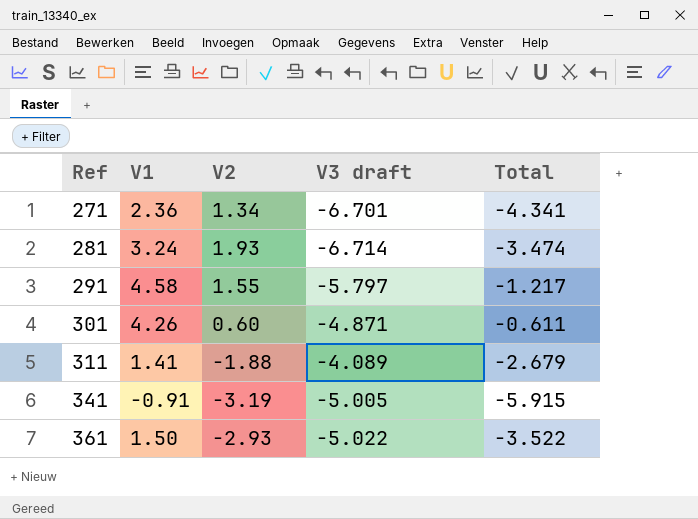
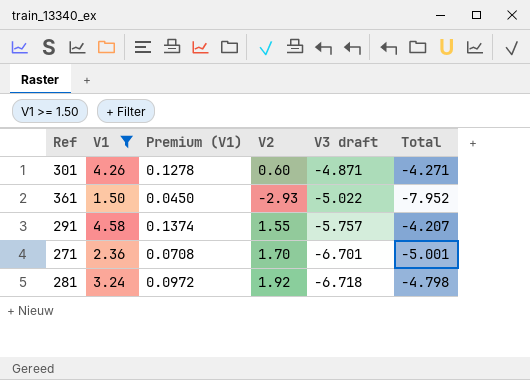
filter: none -> V1 >= 1.50
row order: Ref ascending -> V3 draft descending
column Premium (V1) | formula: none -> [V1] * 0.03
column Total | formula: [V1] + [V3 draft] -> [V2] + [V3 draft]
291 | V3 draft: -5.797 -> -5.757
271 | V2: 1.34 -> 1.70
281 | V2: 1.93 -> 1.92
281 | V3 draft: -6.714 -> -6.718

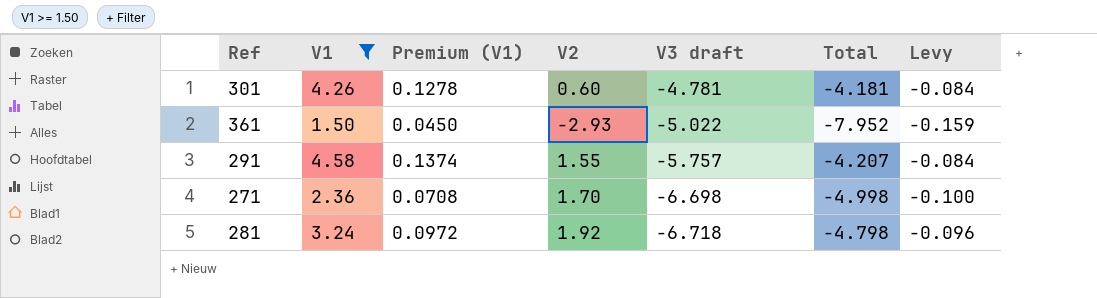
column Levy | formula: none -> [Total] * 0.02
301 | V3 draft: -4.871 -> -4.781
301 | Total: -4.271 -> -4.181
271 | V3 draft: -6.701 -> -6.698
271 | Total: -5.001 -> -4.998

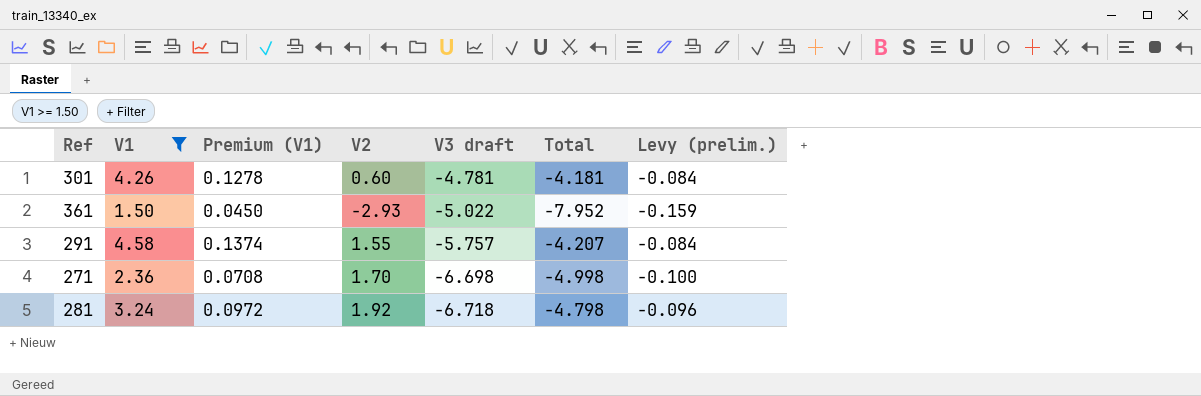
column name: Levy -> Levy (prelim.)

